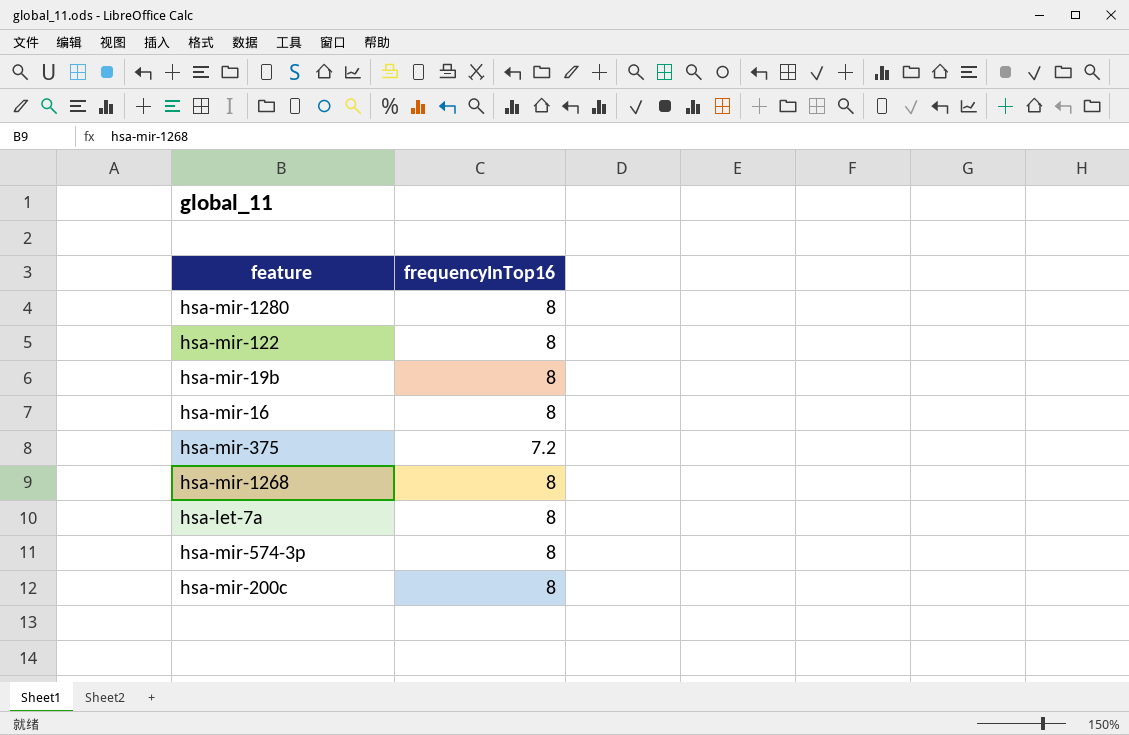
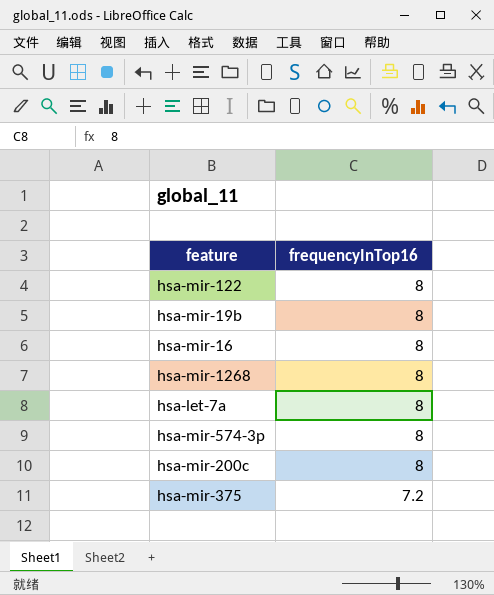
row order: none -> frequencyInTop16 descending
row hsa-mir-1280: 8 -> none

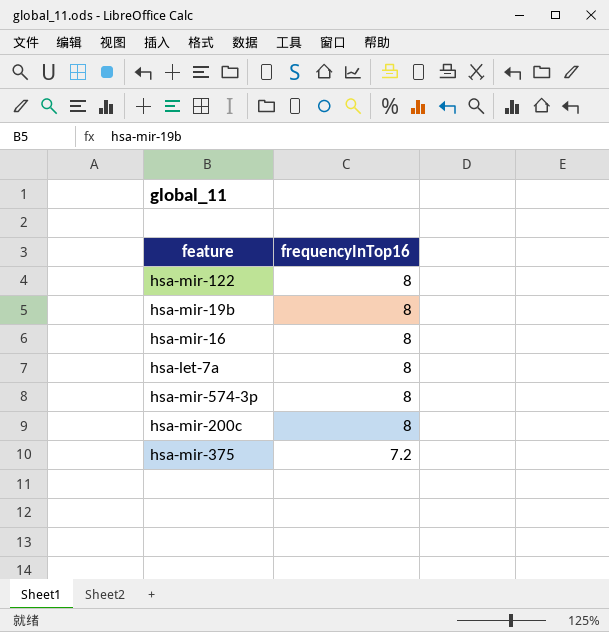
row hsa-mir-1268: 8 -> none

